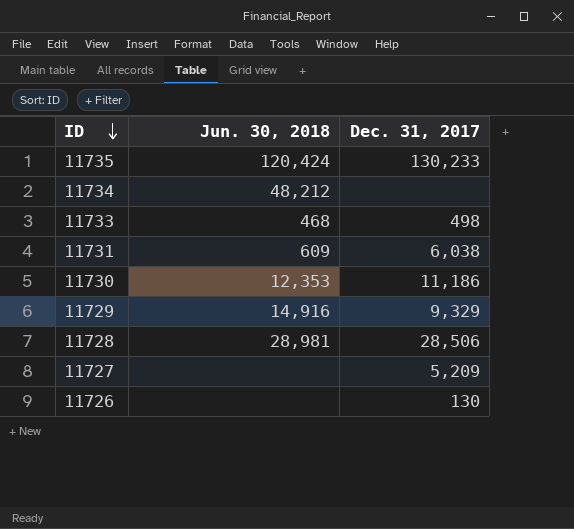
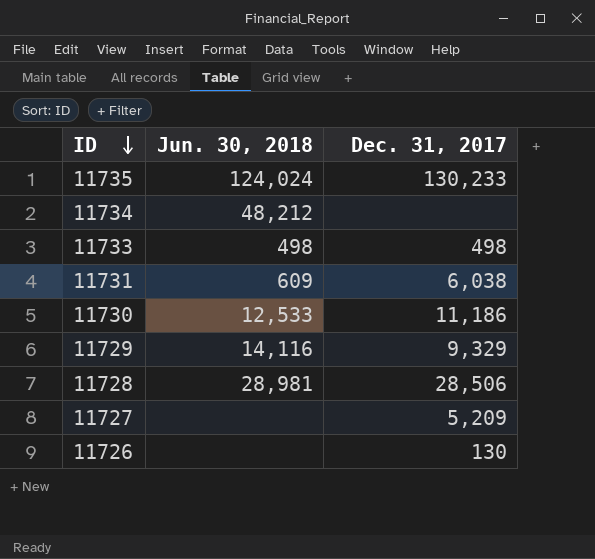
11735 | Jun. 30, 2018: 120,424 -> 124,024
11733 | Jun. 30, 2018: 468 -> 498
11730 | Jun. 30, 2018: 12,353 -> 12,533
11729 | Jun. 30, 2018: 14,916 -> 14,116

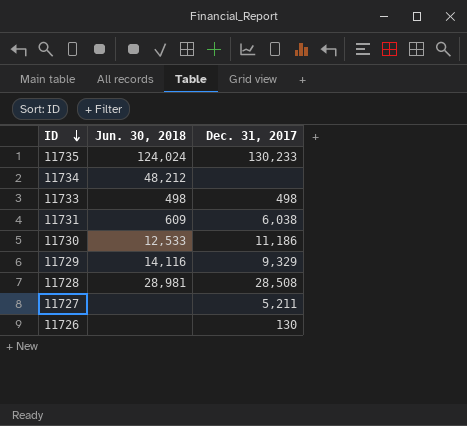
11728 | Dec. 31, 2017: 28,506 -> 28,508
11727 | Dec. 31, 2017: 5,209 -> 5,211

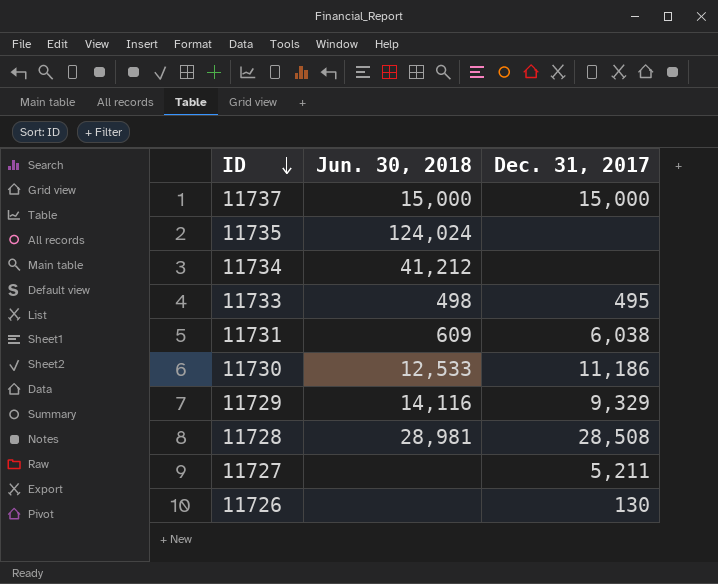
row 11737: none -> 15,000 | 15,000
11735 | Dec. 31, 2017: 130,233 -> none
11734 | Jun. 30, 2018: 48,212 -> 41,212
11733 | Dec. 31, 2017: 498 -> 495

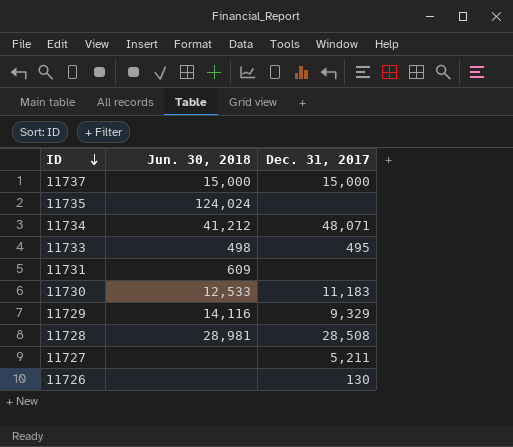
11734 | Dec. 31, 2017: none -> 48,071
11731 | Dec. 31, 2017: 6,038 -> none
11730 | Dec. 31, 2017: 11,186 -> 11,183

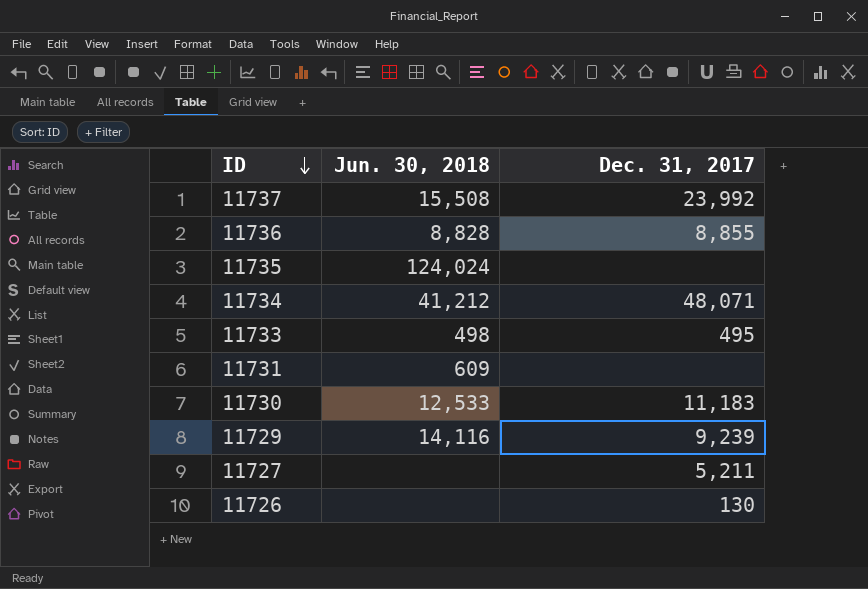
row 11728: 28,981 | 28,508 -> none
11737 | Jun. 30, 2018: 15,000 -> 15,508
11737 | Dec. 31, 2017: 15,000 -> 23,992
row 11736: none -> 8,828 | 8,855
11729 | Dec. 31, 2017: 9,329 -> 9,239

